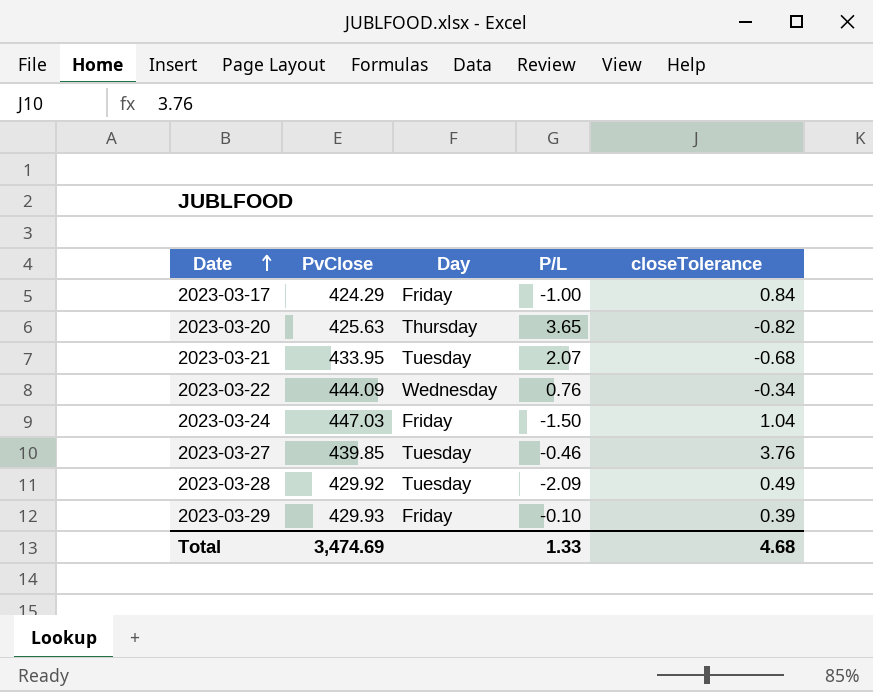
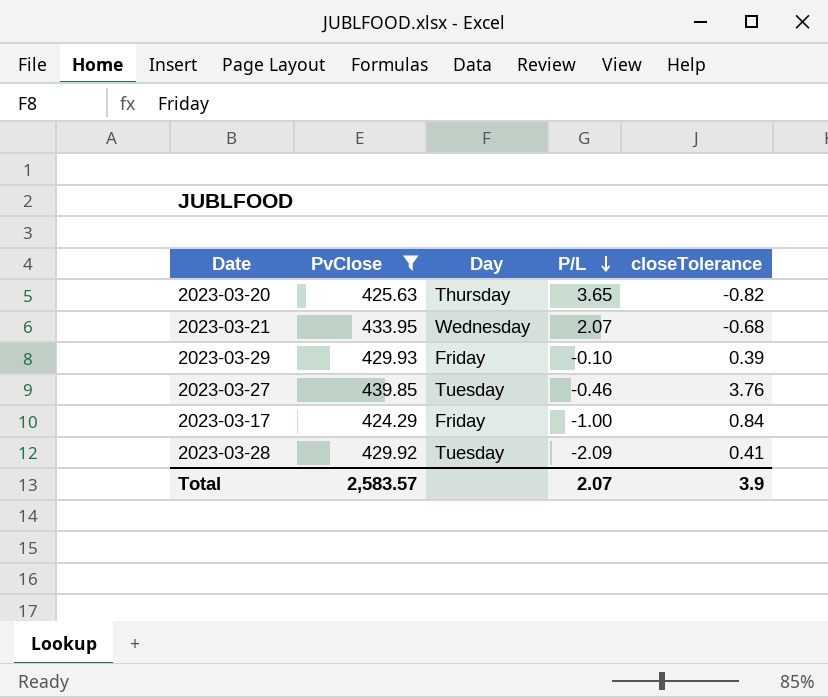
filter: none -> PvClose <= 439.85
row order: Date ascending -> P/L descending
2023-03-21 | Day: Tuesday -> Wednesday
2023-03-28 | closeTolerance: 0.49 -> 0.41
Total | PvClose: 3,474.69 -> 2,583.57
Total | P/L: 1.33 -> 2.07
Total | closeTolerance: 4.68 -> 3.9

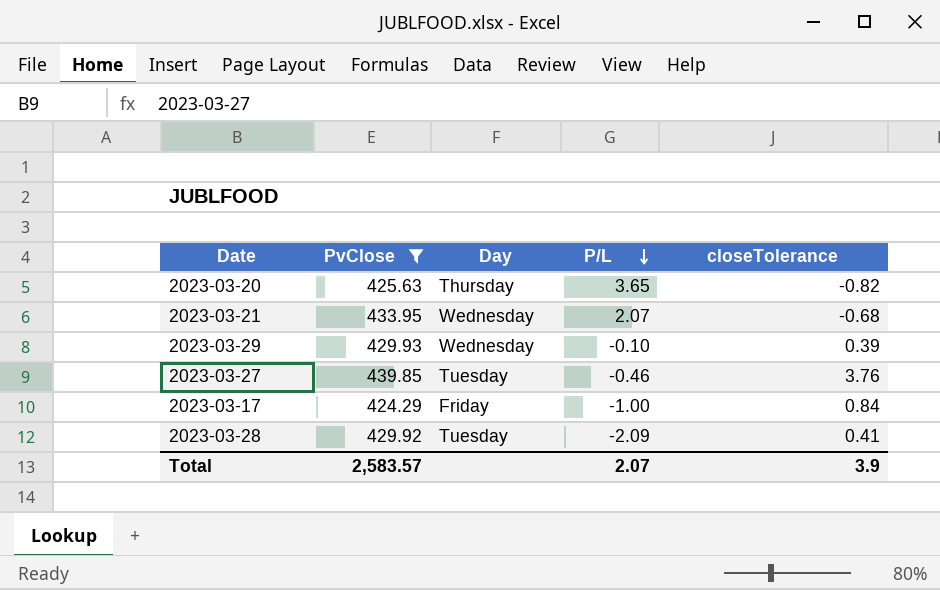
2023-03-29 | Day: Friday -> Wednesday

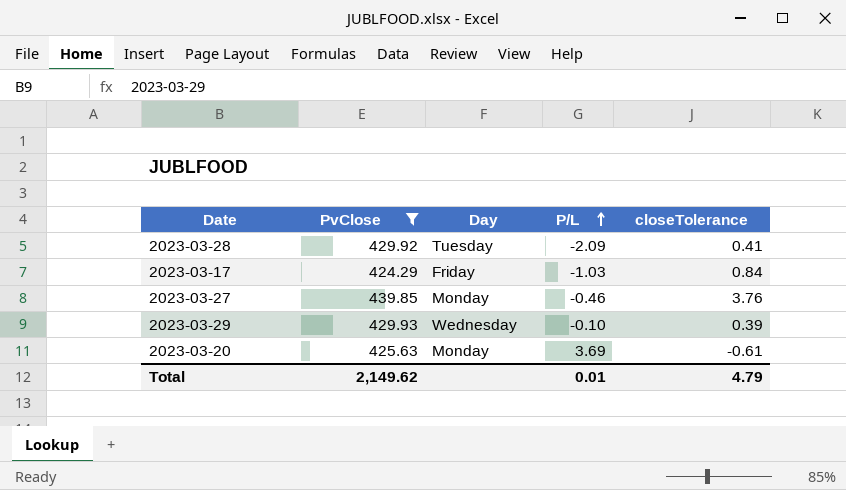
row order: P/L descending -> P/L ascending
row 2023-03-21: 433.95 | Wednesday | 2.07 | -0.68 -> none
2023-03-17 | P/L: -1.00 -> -1.03
2023-03-27 | Day: Tuesday -> Monday
2023-03-20 | Day: Thursday -> Monday
2023-03-20 | P/L: 3.65 -> 3.69
2023-03-20 | closeTolerance: -0.82 -> -0.61
Total | PvClose: 2,583.57 -> 2,149.62
Total | P/L: 2.07 -> 0.01
Total | closeTolerance: 3.9 -> 4.79

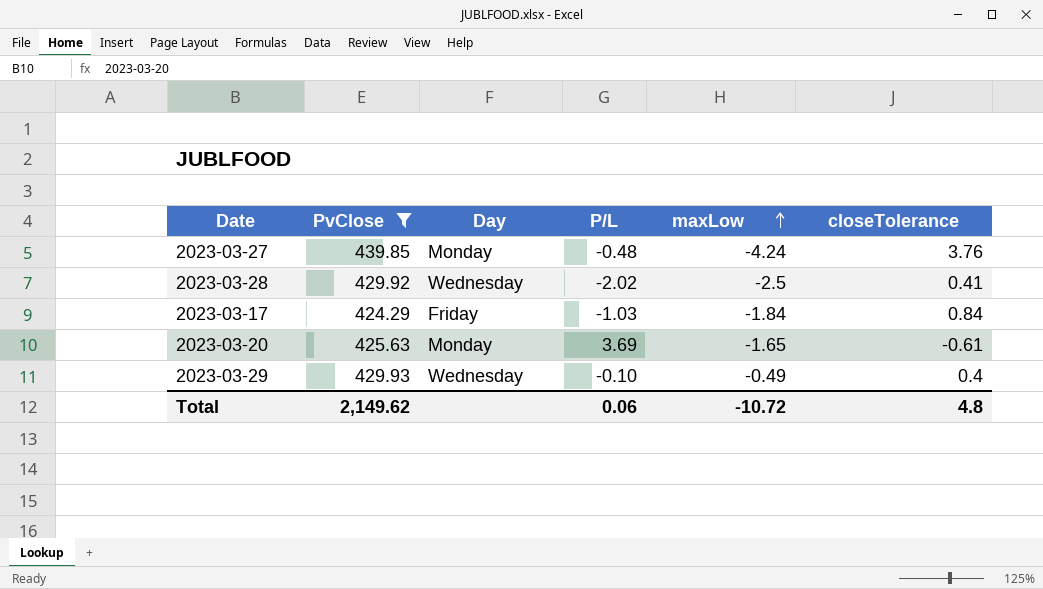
row order: P/L ascending -> maxLow ascending
column maxLow | position: none -> 5
2023-03-27 | P/L: -0.46 -> -0.48
2023-03-28 | Day: Tuesday -> Wednesday
2023-03-28 | P/L: -2.09 -> -2.02
2023-03-29 | closeTolerance: 0.39 -> 0.4
Total | P/L: 0.01 -> 0.06
Total | closeTolerance: 4.79 -> 4.8

